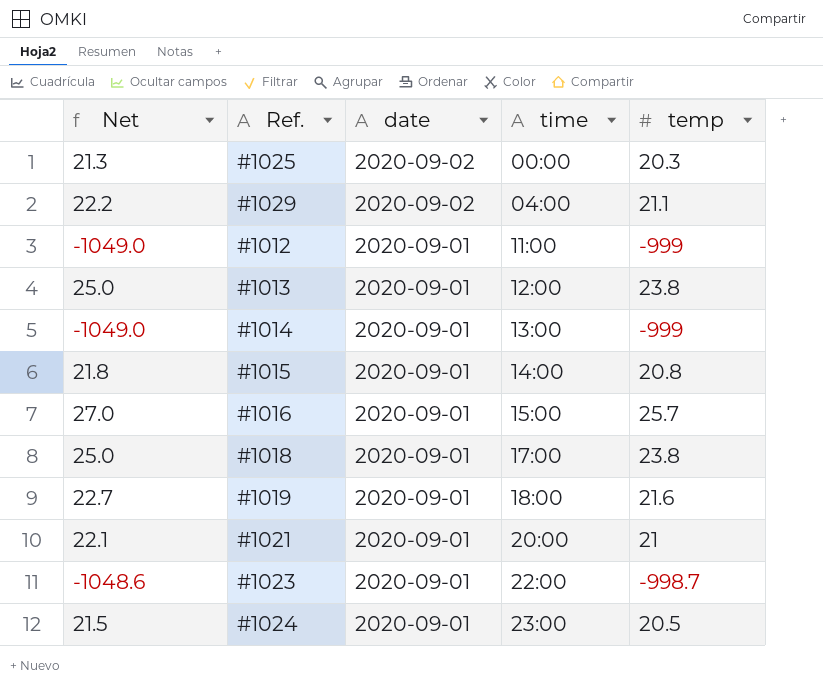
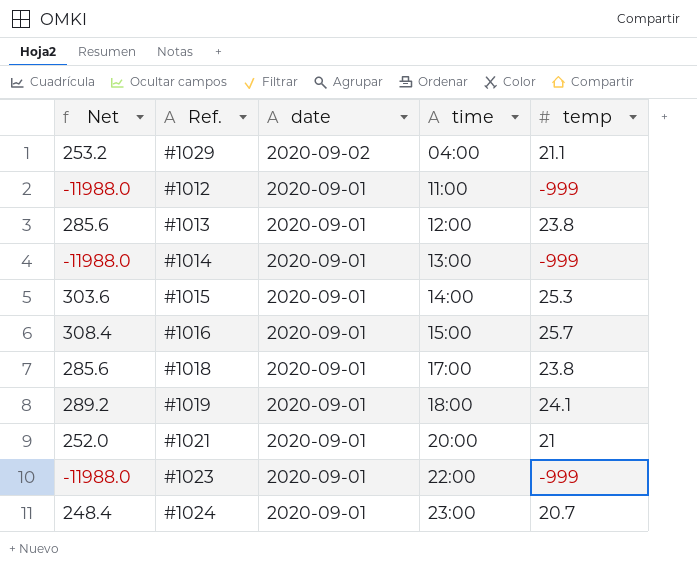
column Net | formula: [temp] * 1.05 -> [temp] * 12
row #1025: 21.3 | 2020-09-02 | 00:00 | 20.3 -> none
#1015 | temp: 20.8 -> 25.3
#1019 | temp: 21.6 -> 24.1
#1023 | temp: -998.7 -> -999
#1024 | temp: 20.5 -> 20.7

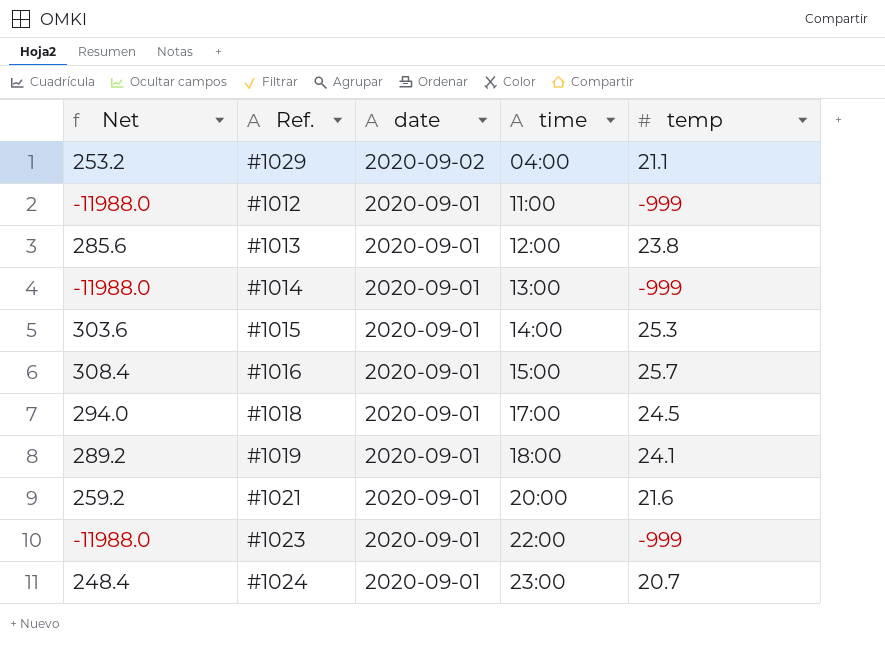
#1018 | Net: 285.6 -> 294.0
#1018 | temp: 23.8 -> 24.5
#1021 | Net: 252.0 -> 259.2
#1021 | temp: 21 -> 21.6

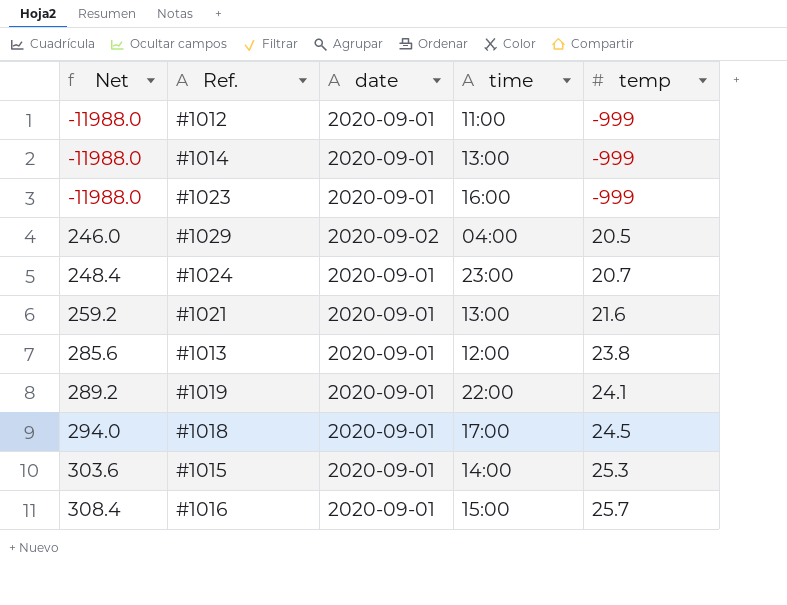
row order: date descending -> Net ascending
#1023 | time: 22:00 -> 16:00
#1029 | Net: 253.2 -> 246.0
#1029 | temp: 21.1 -> 20.5
#1021 | time: 20:00 -> 13:00
#1019 | time: 18:00 -> 22:00

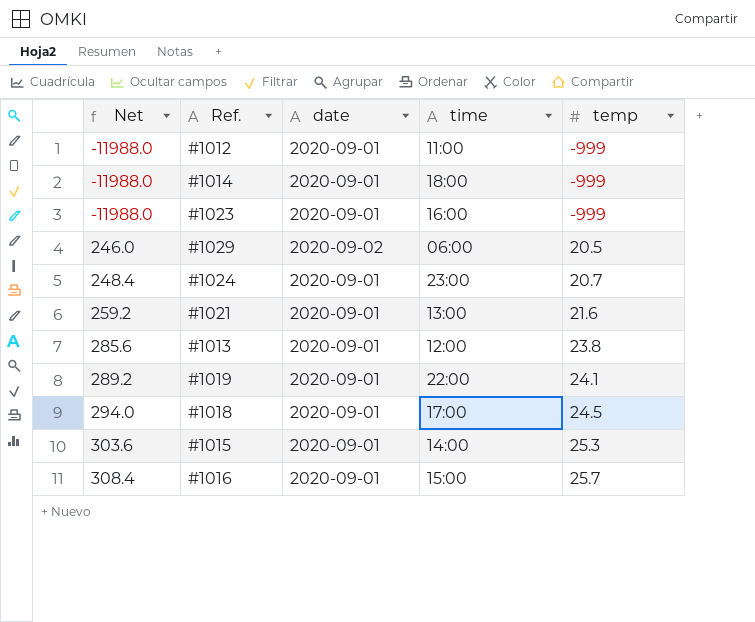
#1014 | time: 13:00 -> 18:00
#1029 | time: 04:00 -> 06:00

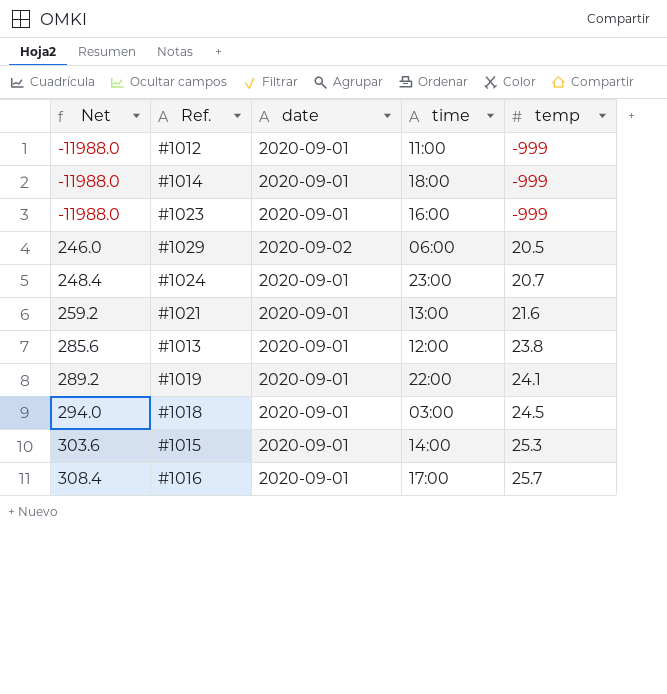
#1018 | time: 17:00 -> 03:00
#1016 | time: 15:00 -> 17:00

